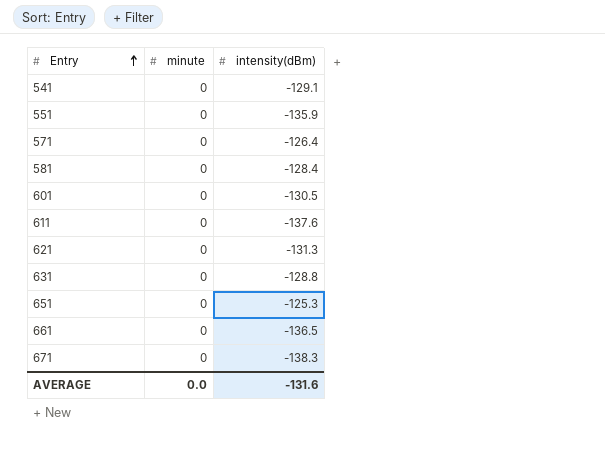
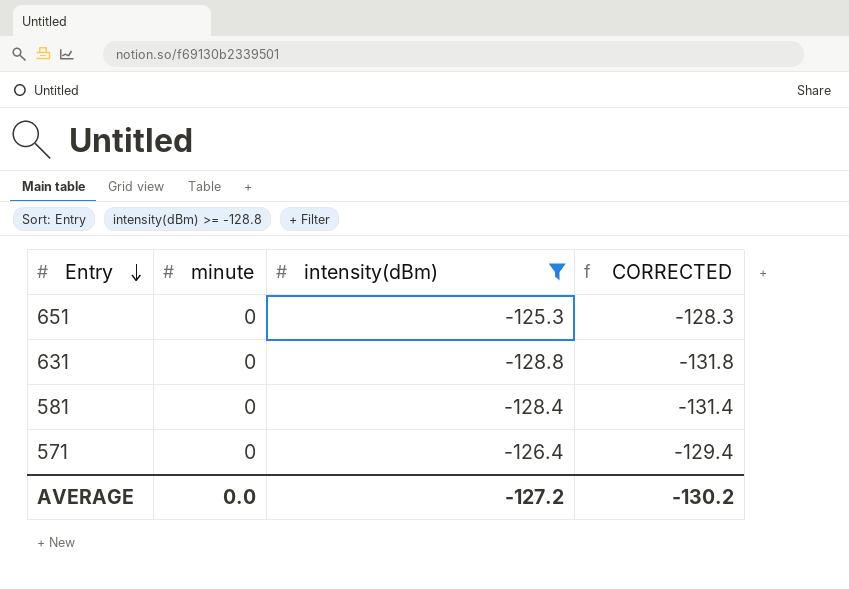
filter: none -> intensity(dBm) >= -128.8
row order: Entry ascending -> Entry descending
column CORRECTED | formula: none -> [intensity(dBm)] - 3
AVERAGE | intensity(dBm): -131.6 -> -127.2

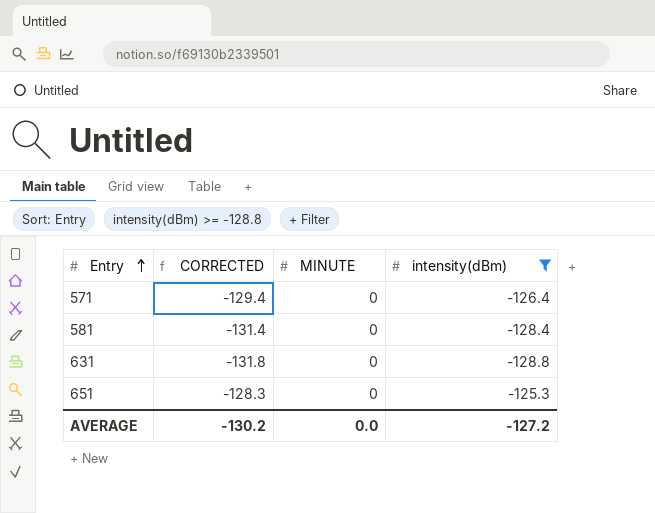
row order: Entry descending -> Entry ascending
column CORRECTED | position: 4 -> 2
column name: minute -> MINUTE

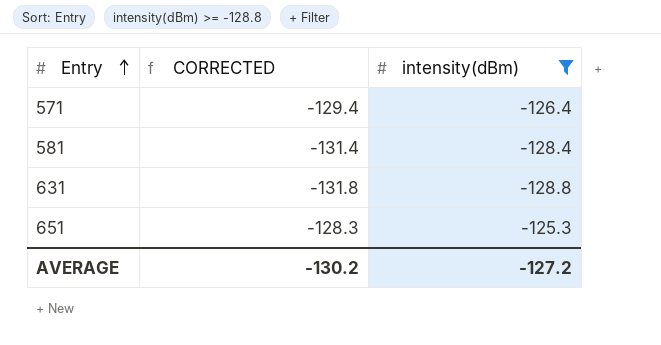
column MINUTE | position: 3 -> none

